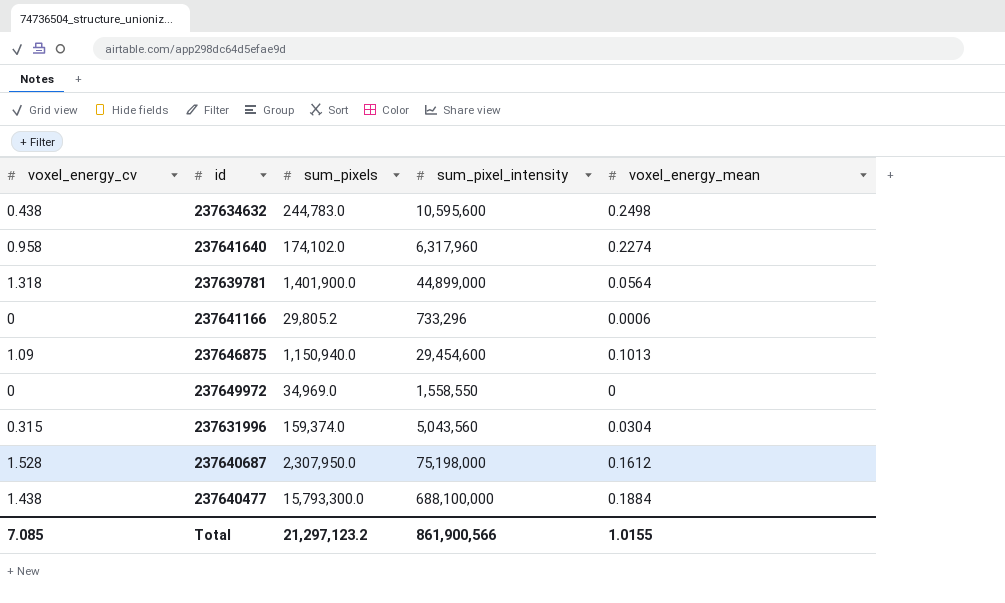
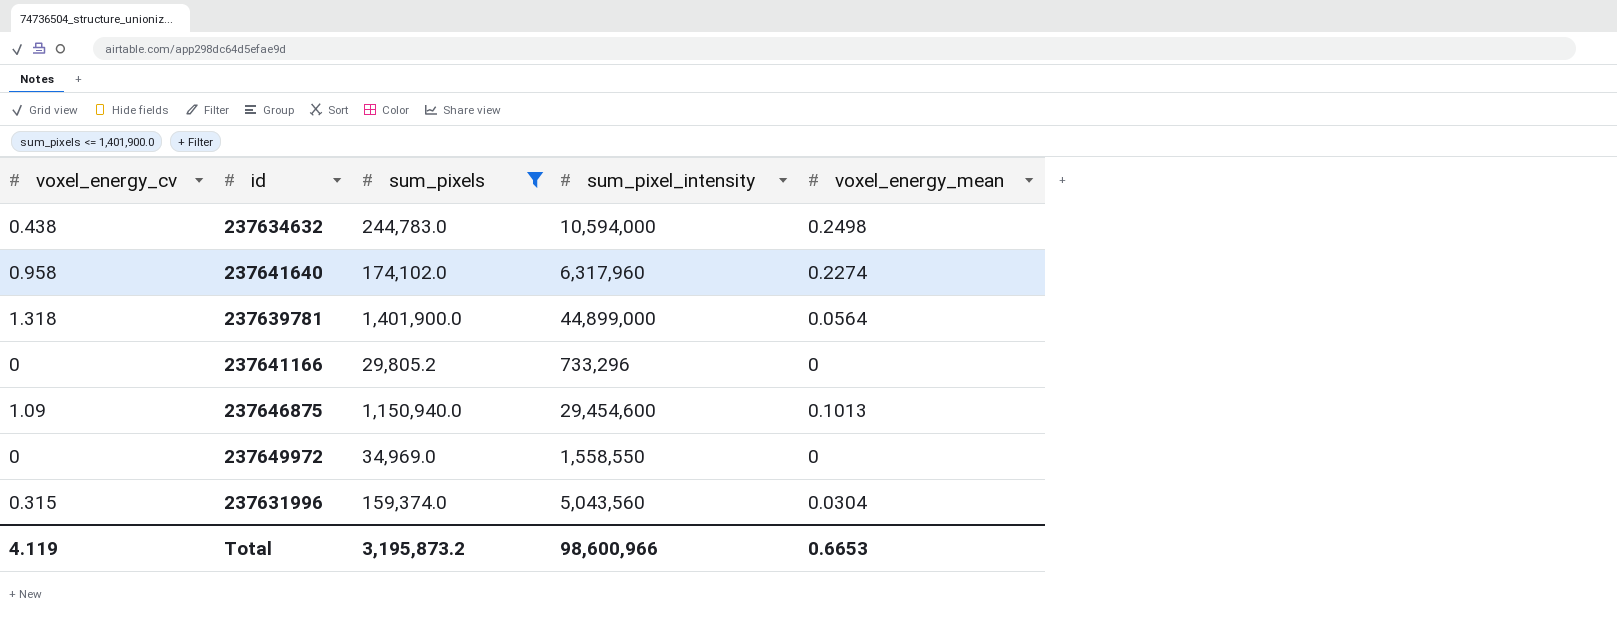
filter: none -> sum_pixels <= 1,401,900.0
237634632 | sum_pixel_intensity: 10,595,600 -> 10,594,000
237641166 | voxel_energy_mean: 0.0006 -> 0
Total | voxel_energy_cv: 7.085 -> 4.119
Total | sum_pixels: 21,297,123.2 -> 3,195,873.2
Total | sum_pixel_intensity: 861,900,566 -> 98,600,966
Total | voxel_energy_mean: 1.0155 -> 0.6653

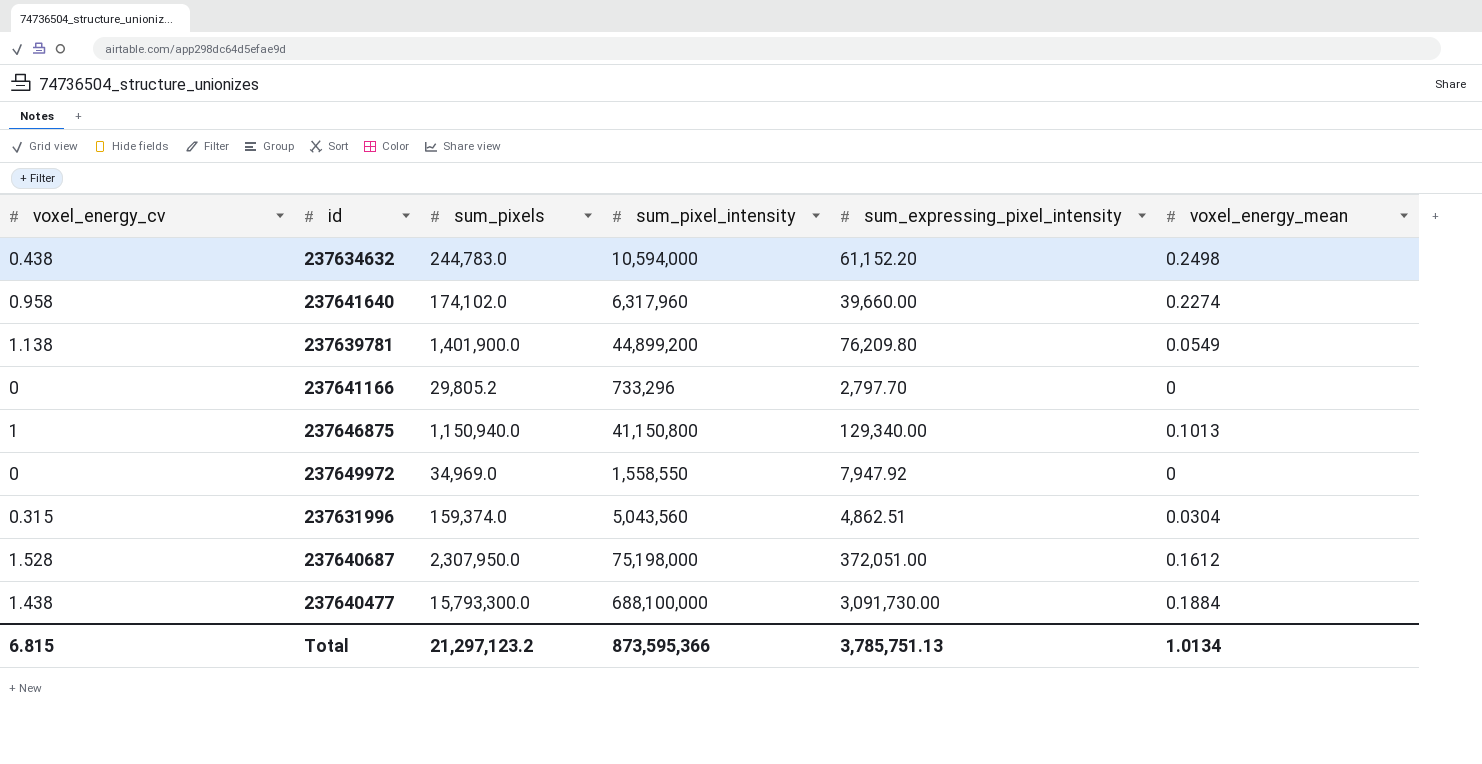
filter: sum_pixels <= 1,401,900.0 -> none
column sum_expressing_pixel_intensity | position: none -> 5
237639781 | voxel_energy_cv: 1.318 -> 1.138
237639781 | sum_pixel_intensity: 44,899,000 -> 44,899,200
237639781 | voxel_energy_mean: 0.0564 -> 0.0549
237646875 | voxel_energy_cv: 1.09 -> 1
237646875 | sum_pixel_intensity: 29,454,600 -> 41,150,800
Total | voxel_energy_cv: 4.119 -> 6.815
Total | sum_pixels: 3,195,873.2 -> 21,297,123.2
Total | sum_pixel_intensity: 98,600,966 -> 873,595,366
Total | voxel_energy_mean: 0.6653 -> 1.0134

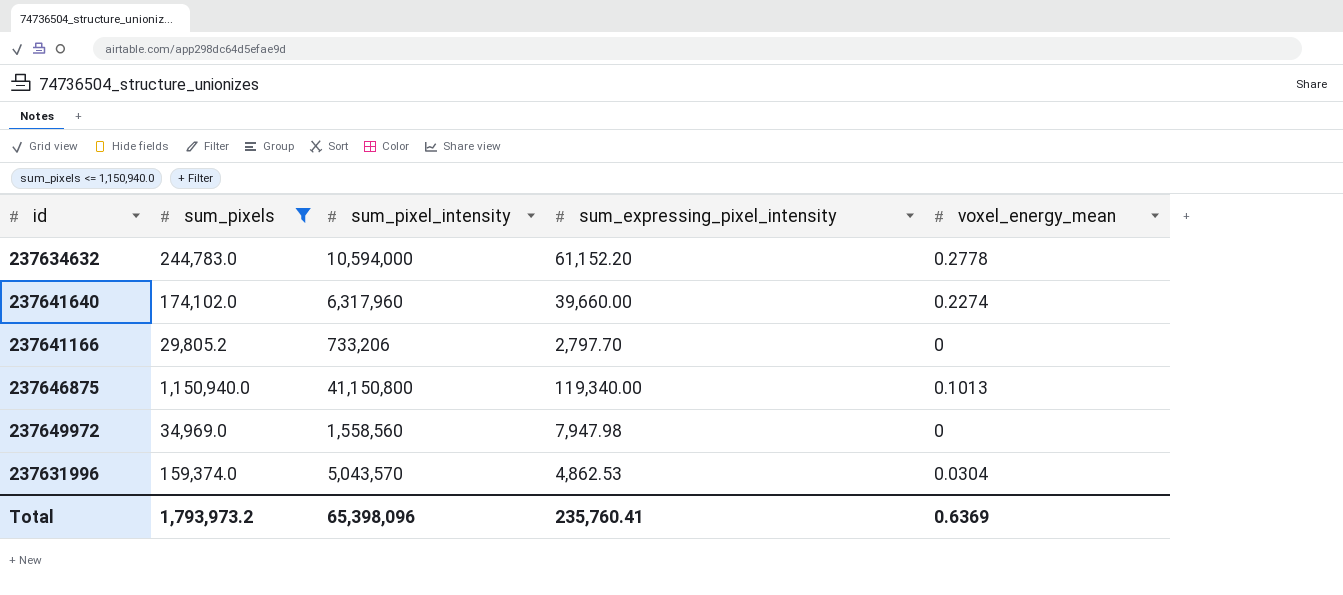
filter: none -> sum_pixels <= 1,150,940.0
column voxel_energy_cv | position: 1 -> none
237634632 | voxel_energy_mean: 0.2498 -> 0.2778
237641166 | sum_pixel_intensity: 733,296 -> 733,206
237646875 | sum_expressing_pixel_intensity: 129,340.00 -> 119,340.00
237649972 | sum_pixel_intensity: 1,558,550 -> 1,558,560
237649972 | sum_expressing_pixel_intensity: 7,947.92 -> 7,947.98
237631996 | sum_pixel_intensity: 5,043,560 -> 5,043,570
237631996 | sum_expressing_pixel_intensity: 4,862.51 -> 4,862.53
Total | sum_pixels: 21,297,123.2 -> 1,793,973.2
Total | sum_pixel_intensity: 873,595,366 -> 65,398,096
Total | sum_expressing_pixel_intensity: 3,785,751.13 -> 235,760.41
Total | voxel_energy_mean: 1.0134 -> 0.6369

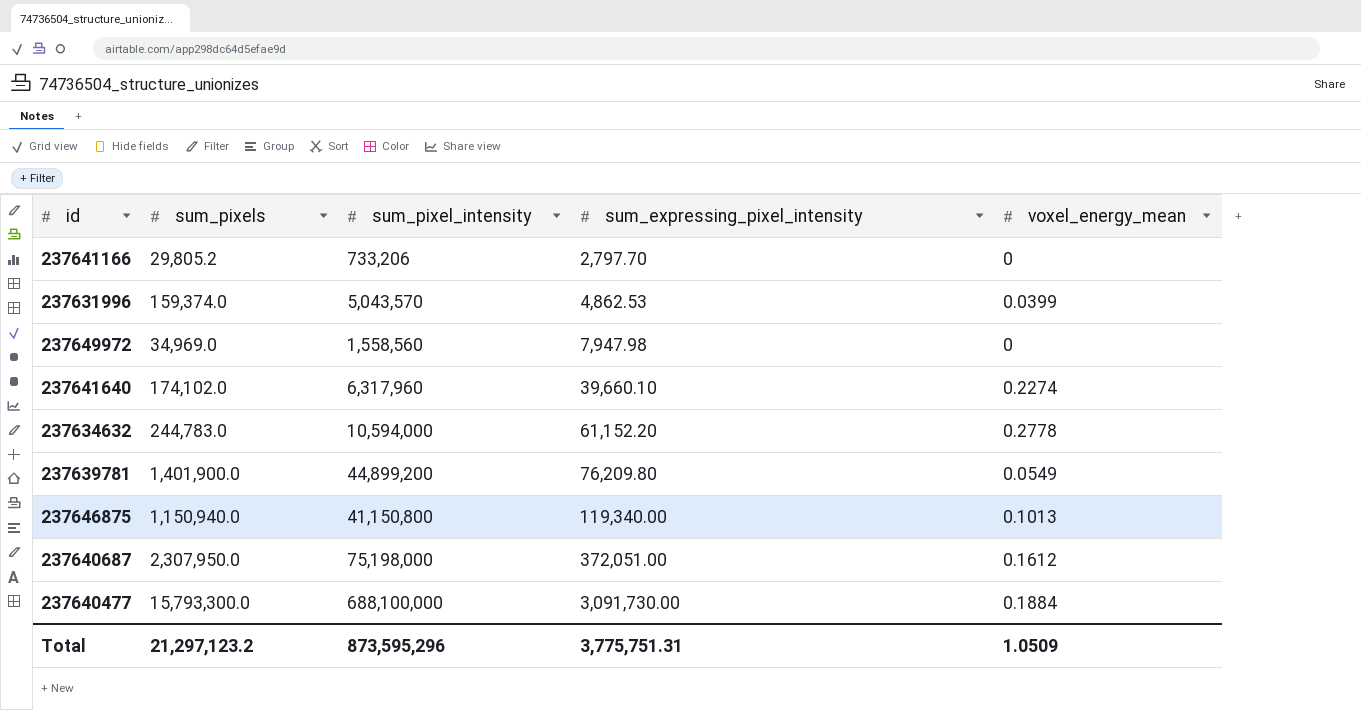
filter: sum_pixels <= 1,150,940.0 -> none
row order: none -> sum_expressing_pixel_intensity ascending
237631996 | voxel_energy_mean: 0.0304 -> 0.0399
237641640 | sum_expressing_pixel_intensity: 39,660.00 -> 39,660.10
Total | sum_pixels: 1,793,973.2 -> 21,297,123.2
Total | sum_pixel_intensity: 65,398,096 -> 873,595,296
Total | sum_expressing_pixel_intensity: 235,760.41 -> 3,775,751.31
Total | voxel_energy_mean: 0.6369 -> 1.0509

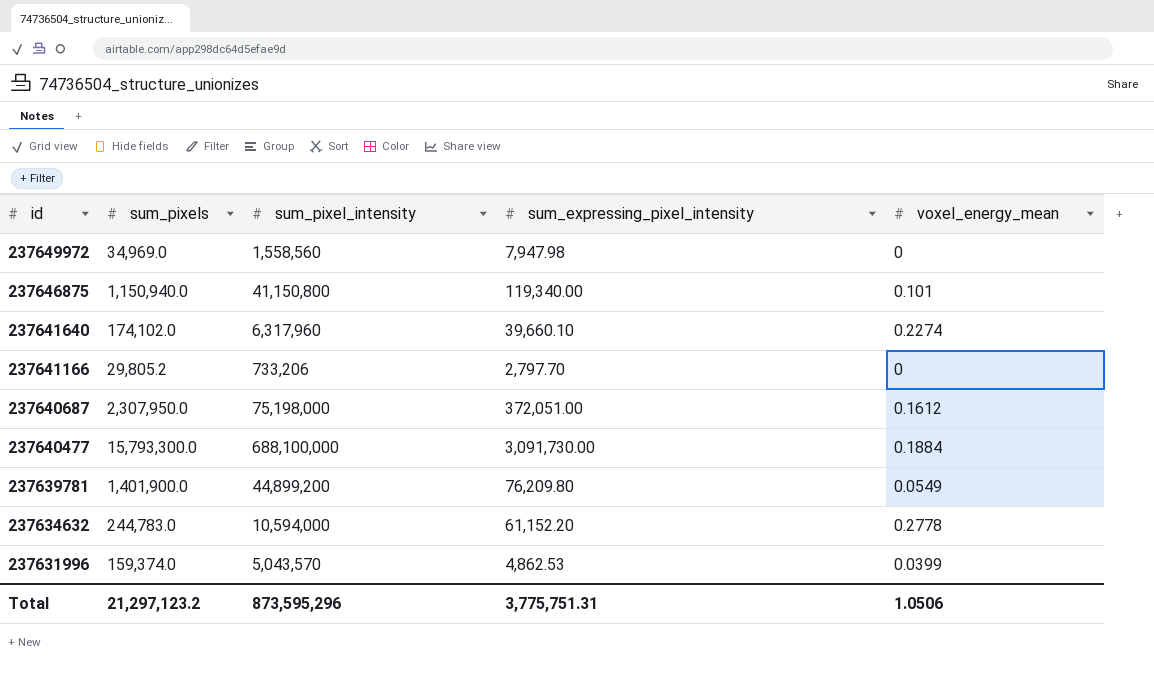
row order: sum_expressing_pixel_intensity ascending -> id descending
237646875 | voxel_energy_mean: 0.1013 -> 0.101
Total | voxel_energy_mean: 1.0509 -> 1.0506

